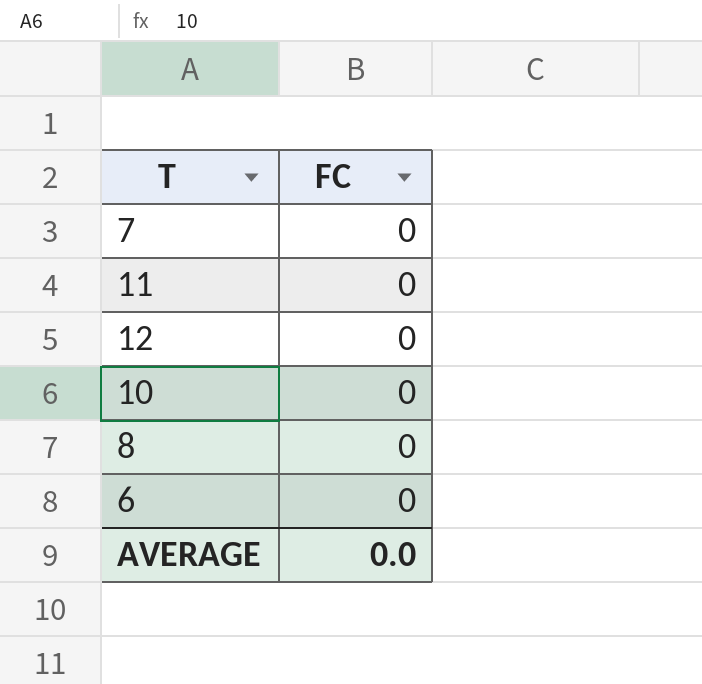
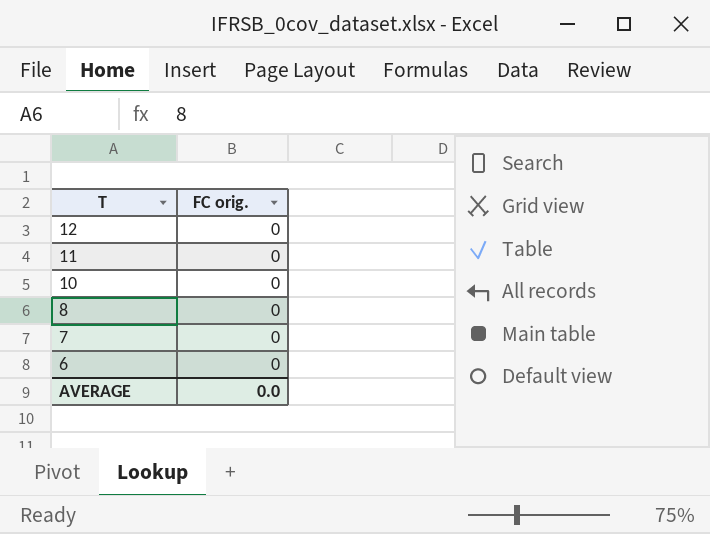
row order: none -> T descending
column name: FC -> FC orig.

